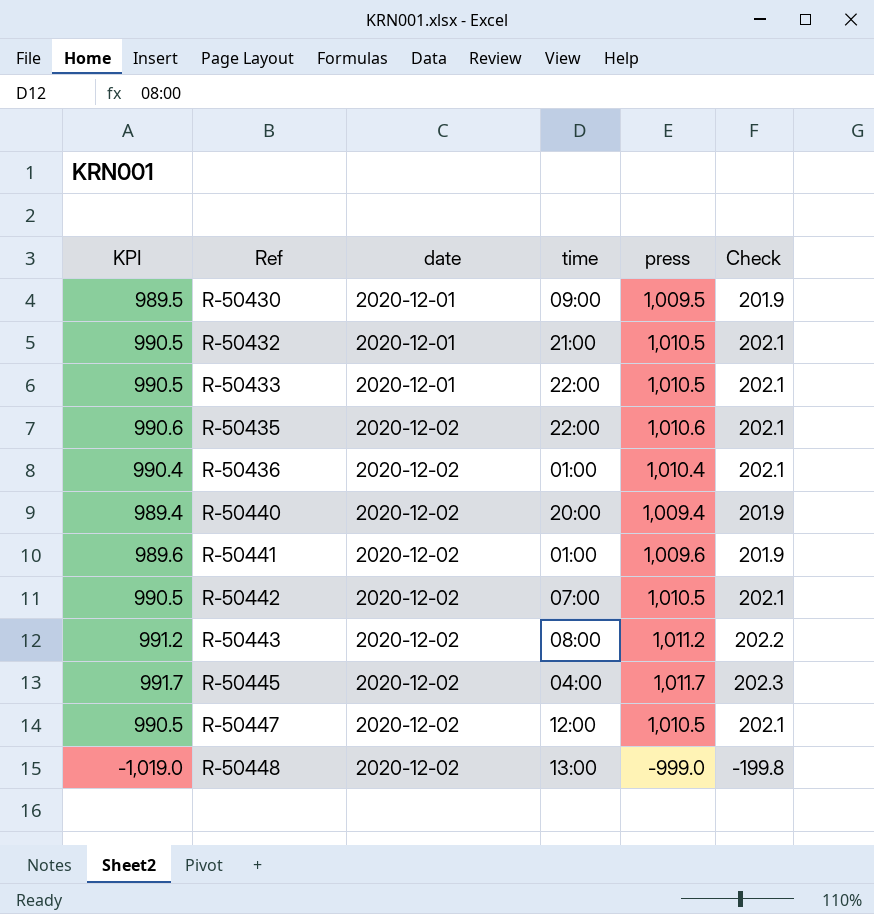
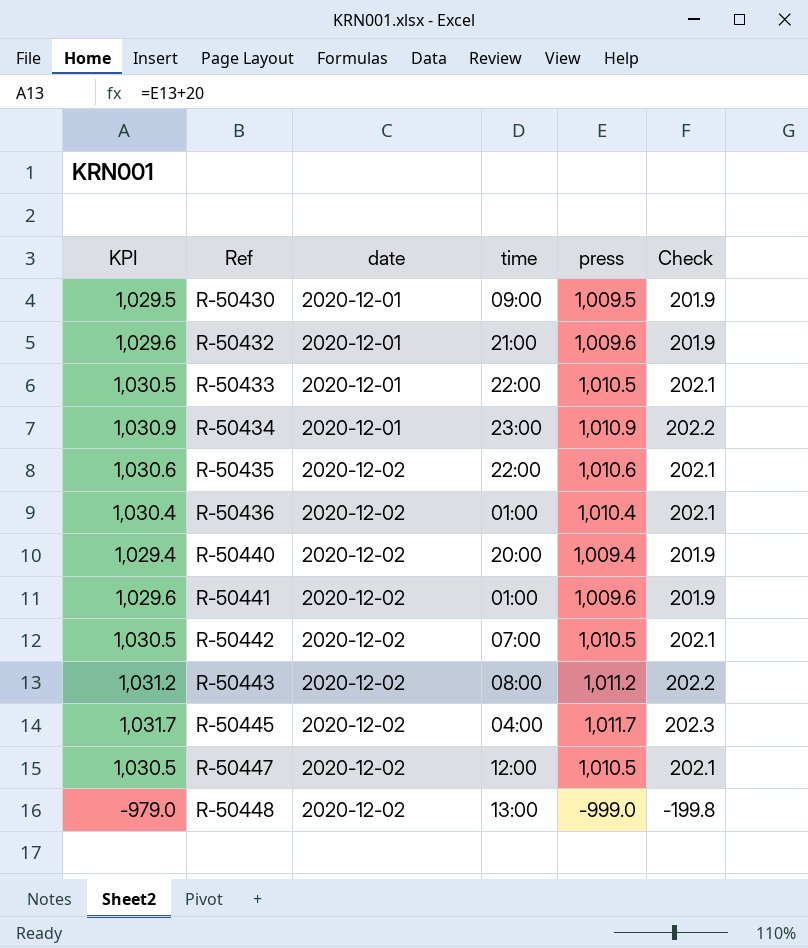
column KPI | formula: [press] - 20 -> [press] + 20
R-50432 | press: 1,010.5 -> 1,009.6
R-50432 | Check: 202.1 -> 201.9
row R-50434: none -> 1,030.9 | 2020-12-01 | 23:00 | 1,010.9 | 202.2

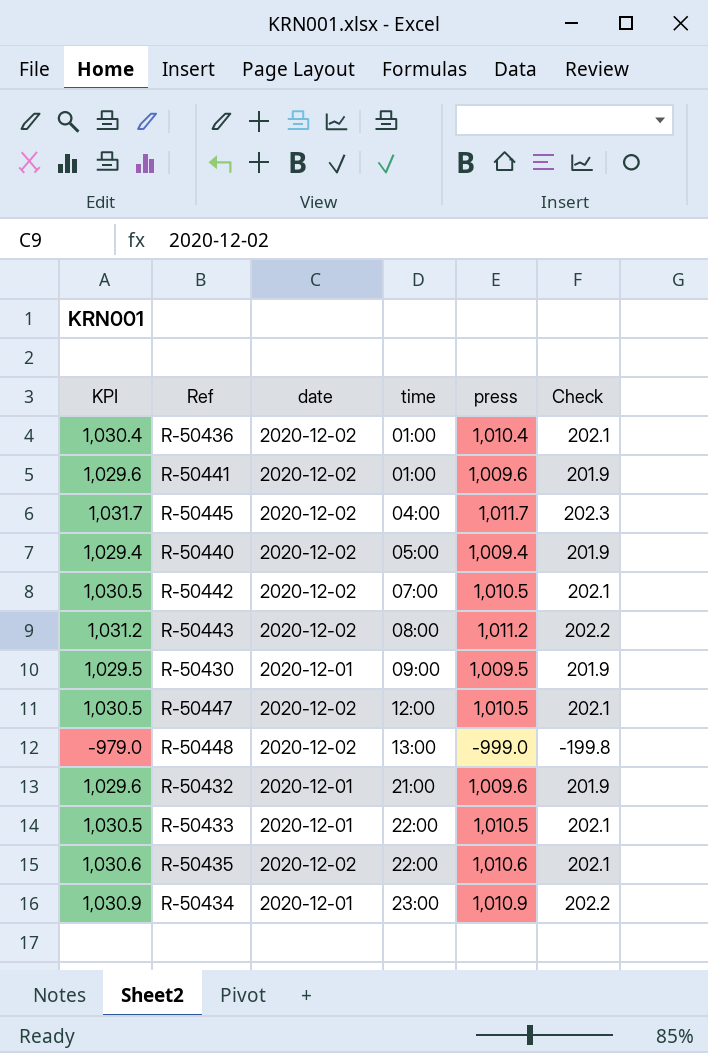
row order: Ref ascending -> time ascending
R-50440 | time: 20:00 -> 05:00

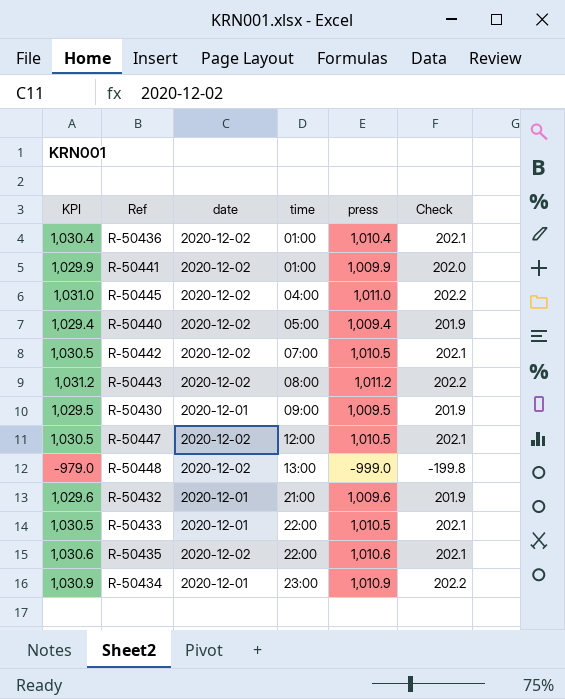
R-50441 | KPI: 1,029.6 -> 1,029.9
R-50441 | press: 1,009.6 -> 1,009.9
R-50441 | Check: 201.9 -> 202.0
R-50445 | KPI: 1,031.7 -> 1,031.0
R-50445 | press: 1,011.7 -> 1,011.0
R-50445 | Check: 202.3 -> 202.2

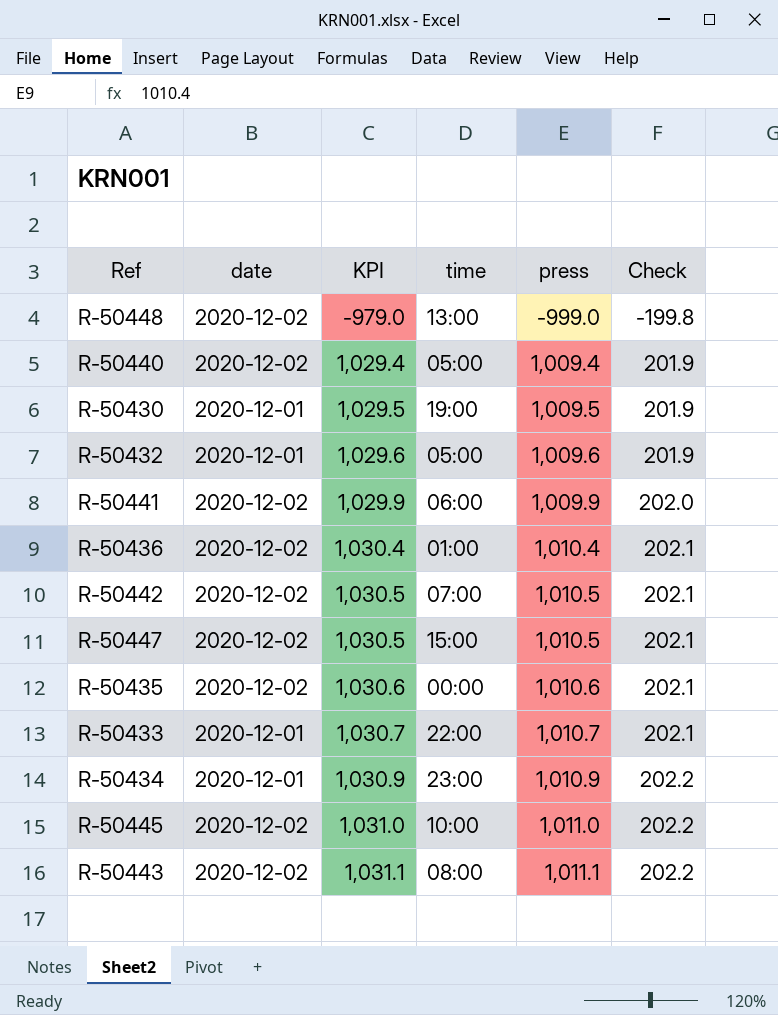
row order: time ascending -> KPI ascending
column KPI | position: 1 -> 3
R-50430 | time: 09:00 -> 19:00
R-50432 | time: 21:00 -> 05:00
R-50441 | time: 01:00 -> 06:00
R-50447 | time: 12:00 -> 15:00
R-50435 | time: 22:00 -> 00:00
R-50433 | KPI: 1,030.5 -> 1,030.7
R-50433 | press: 1,010.5 -> 1,010.7
R-50445 | time: 04:00 -> 10:00
R-50443 | KPI: 1,031.2 -> 1,031.1
R-50443 | press: 1,011.2 -> 1,011.1

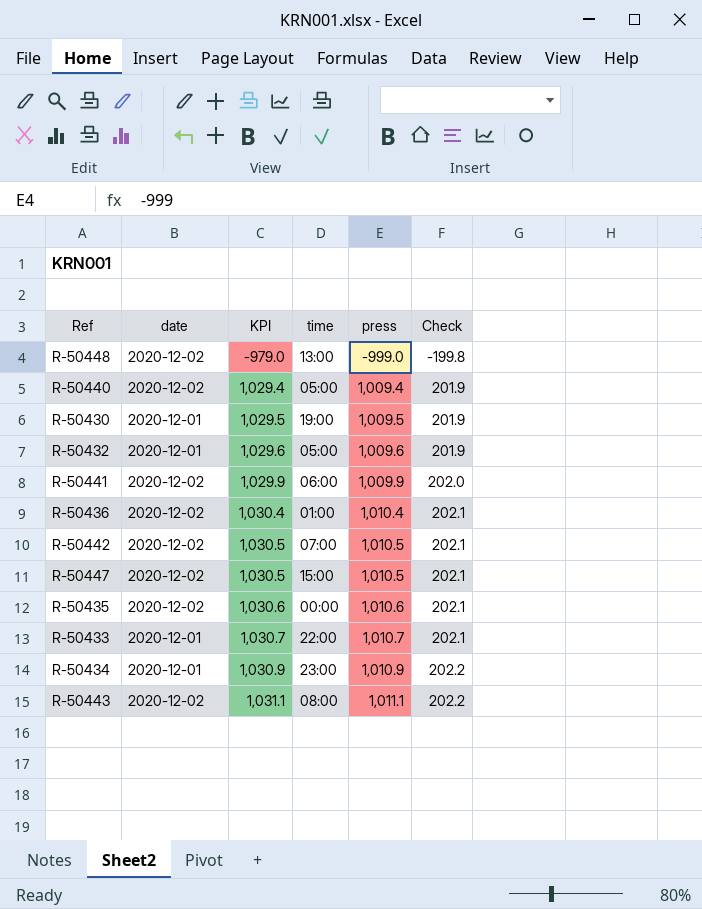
row R-50445: 2020-12-02 | 1,031.0 | 10:00 | 1,011.0 | 202.2 -> none

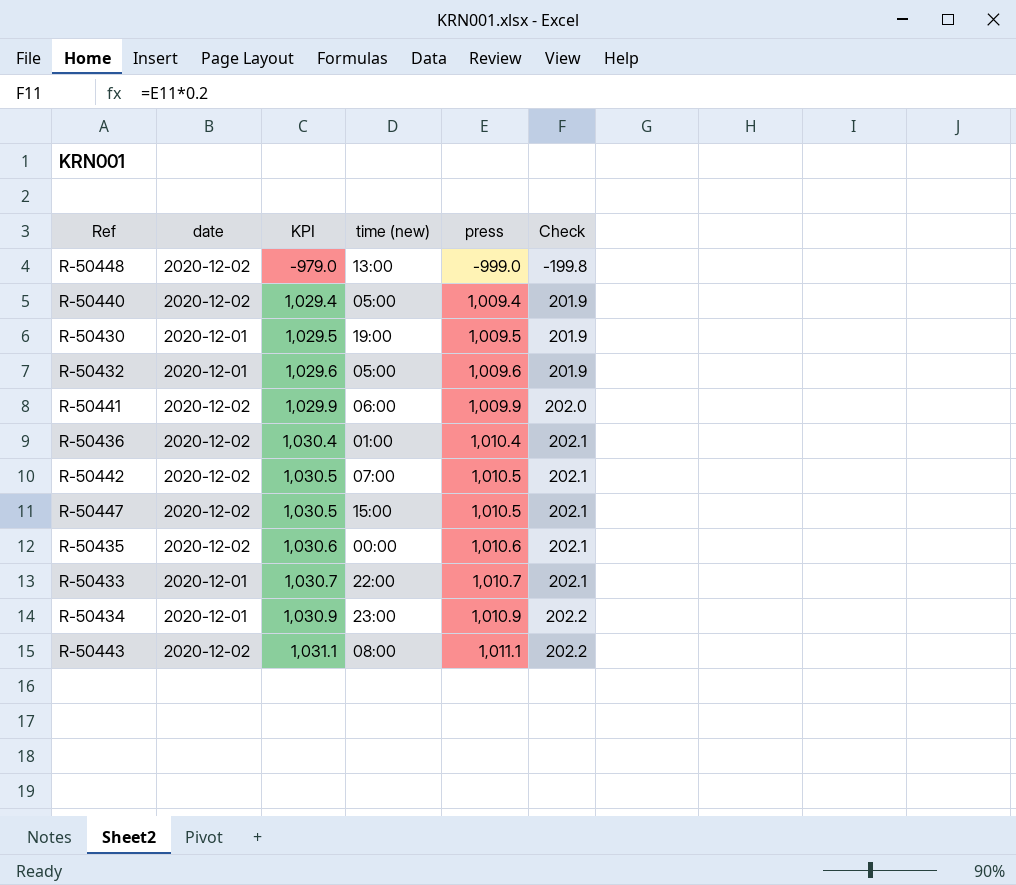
column name: time -> time (new)

